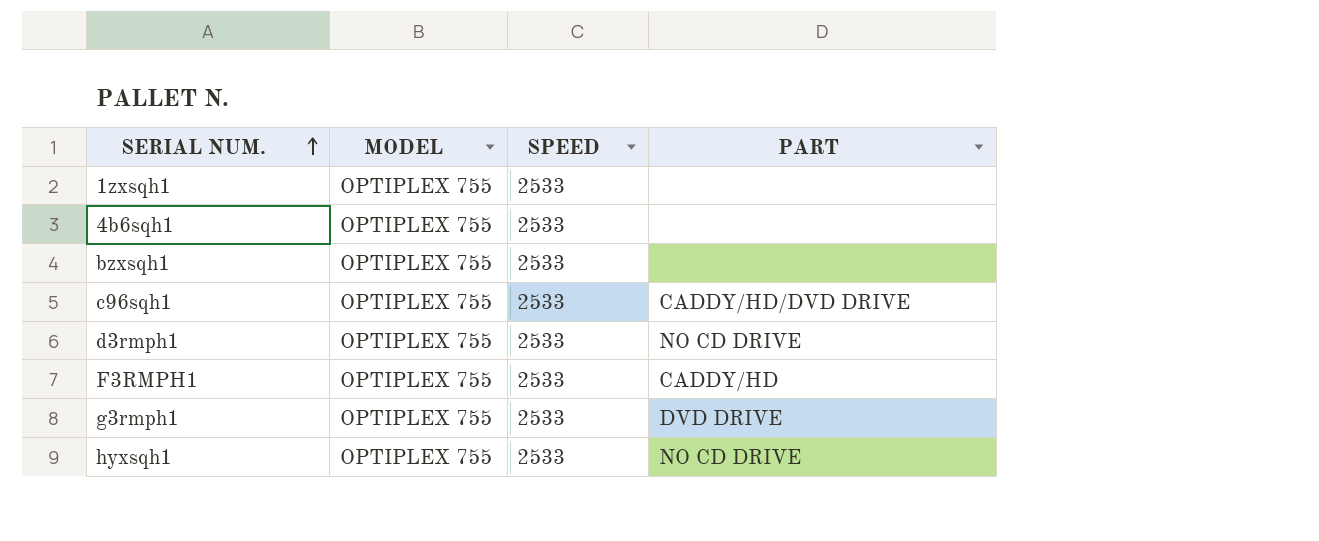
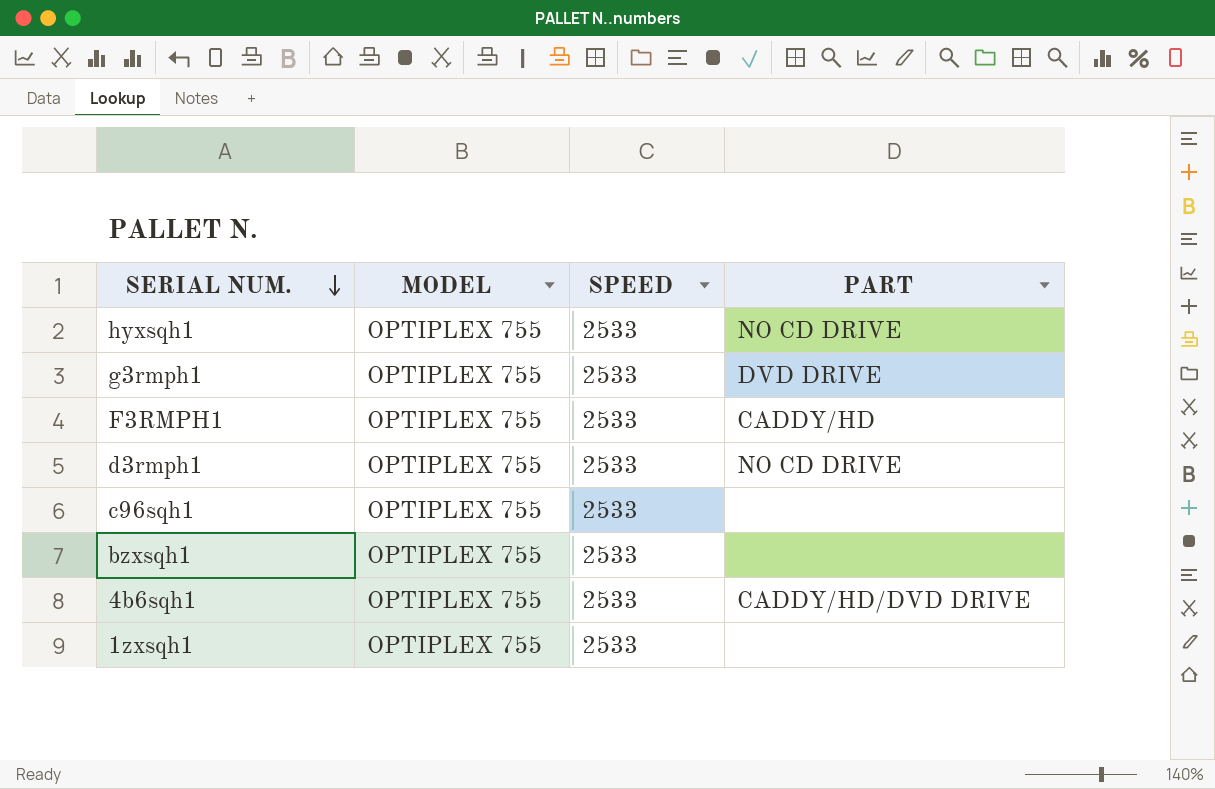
row order: SERIAL NUM. ascending -> SERIAL NUM. descending
c96sqh1 | PART: CADDY/HD/DVD DRIVE -> none
4b6sqh1 | PART: none -> CADDY/HD/DVD DRIVE

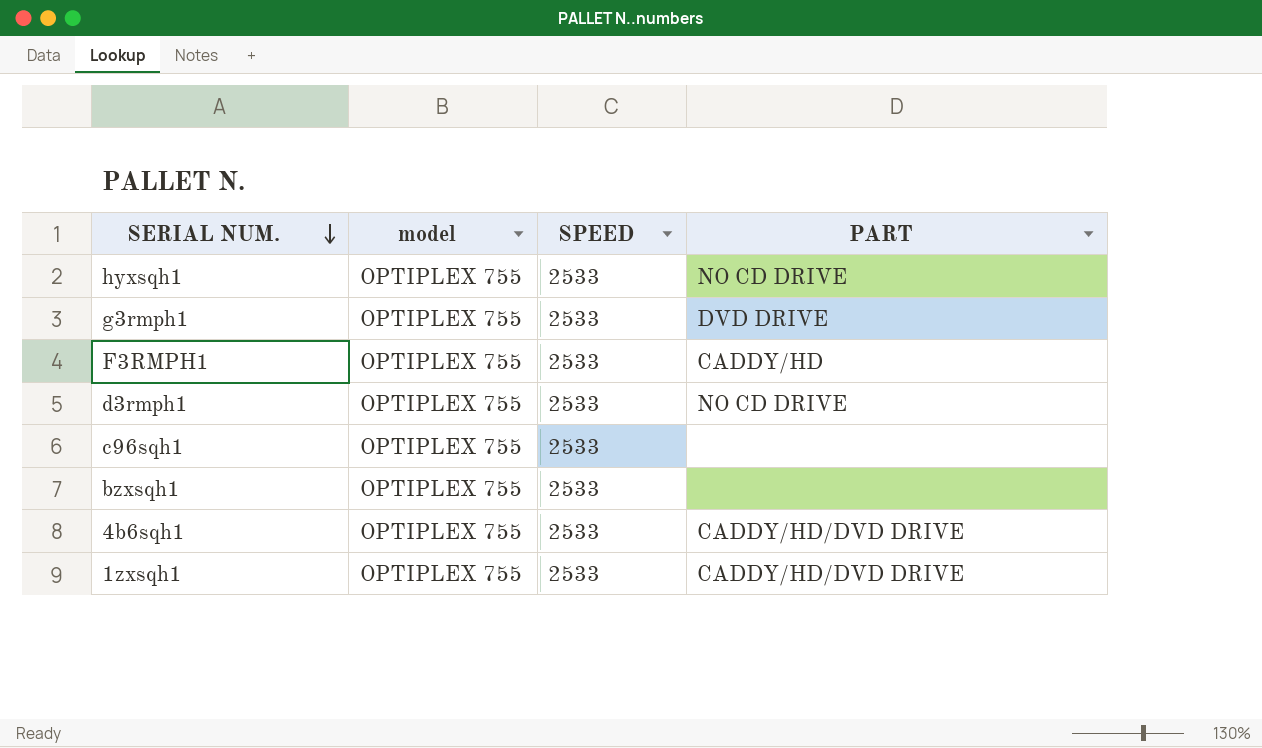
column name: MODEL -> model
1zxsqh1 | PART: none -> CADDY/HD/DVD DRIVE

